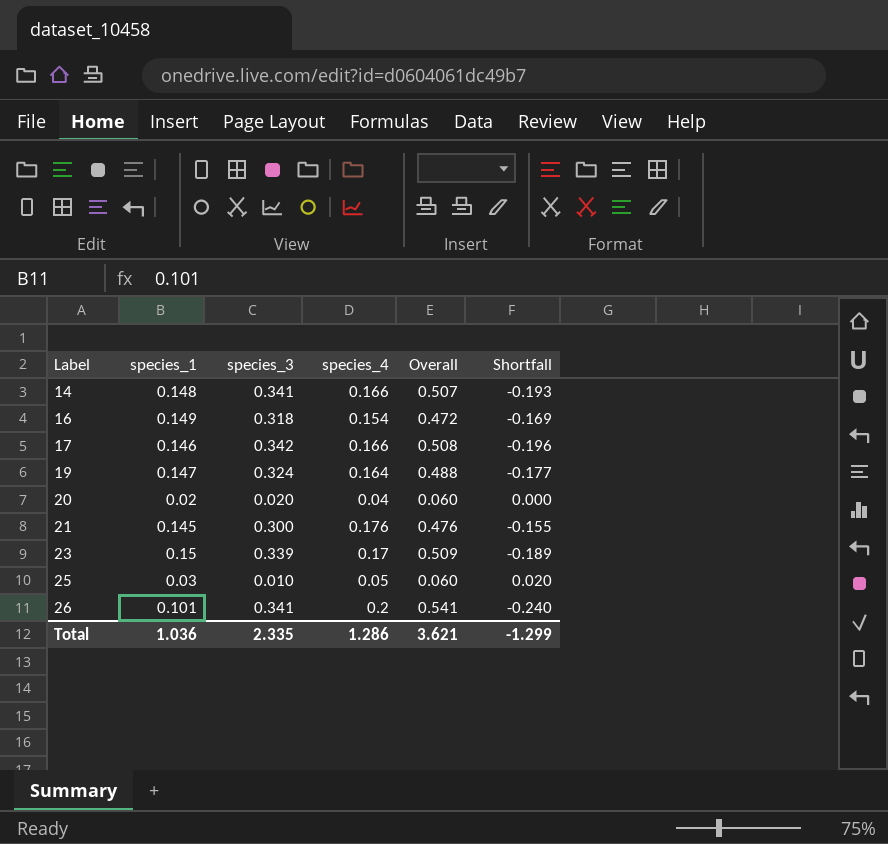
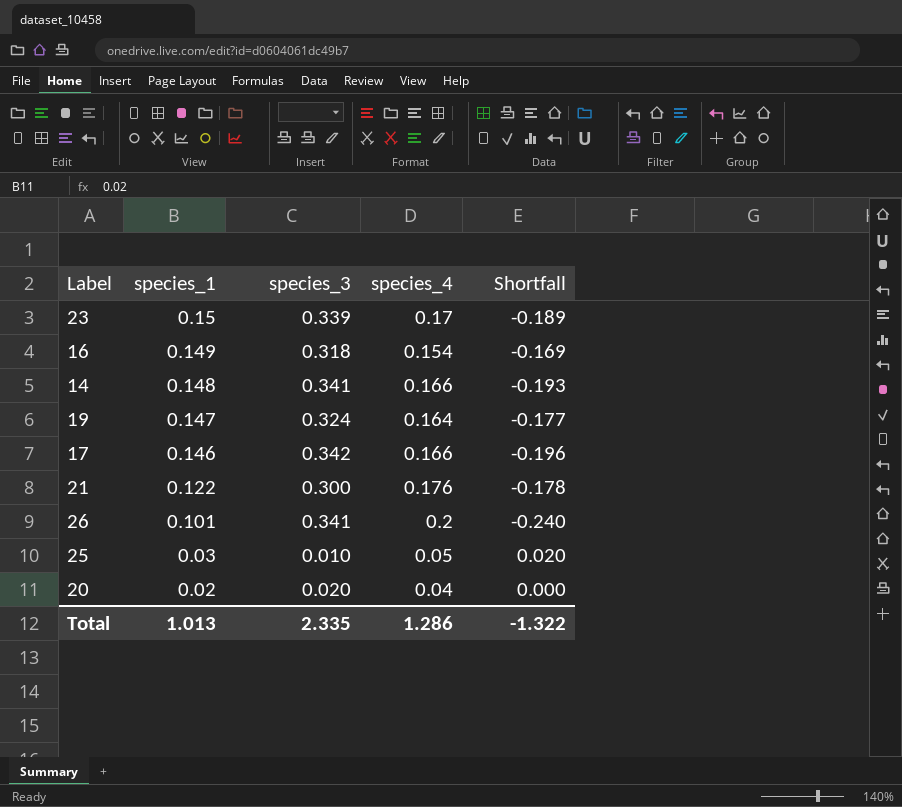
row order: Label ascending -> species_1 descending
column Overall | formula: [species_3] + [species_4] -> none
21 | species_1: 0.145 -> 0.122
21 | Shortfall: -0.155 -> -0.178
Total | species_1: 1.036 -> 1.013
Total | Shortfall: -1.299 -> -1.322

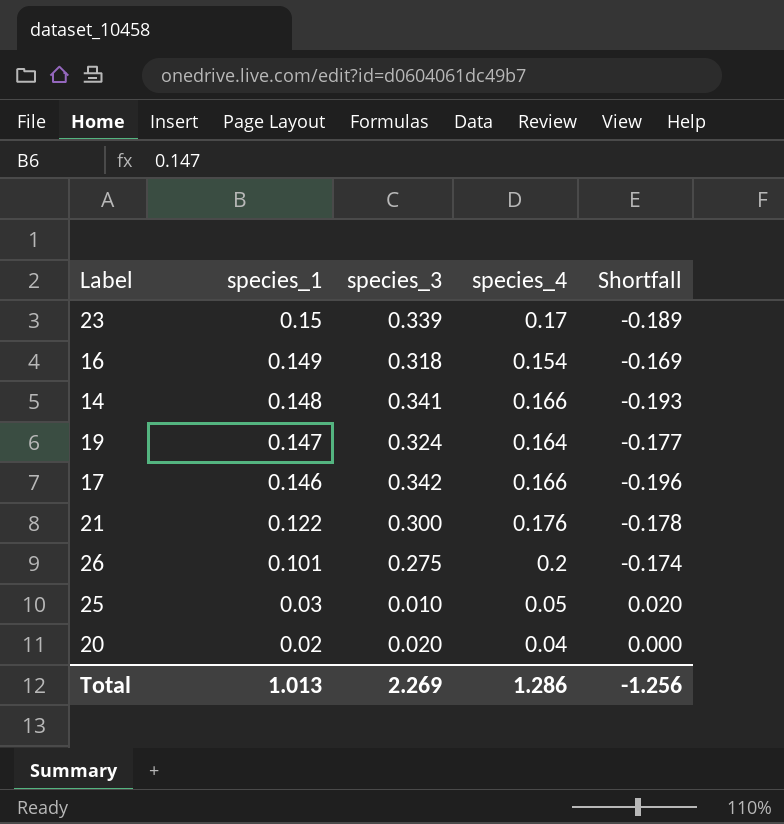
26 | species_3: 0.341 -> 0.275
26 | Shortfall: -0.240 -> -0.174
Total | species_3: 2.335 -> 2.269
Total | Shortfall: -1.322 -> -1.256

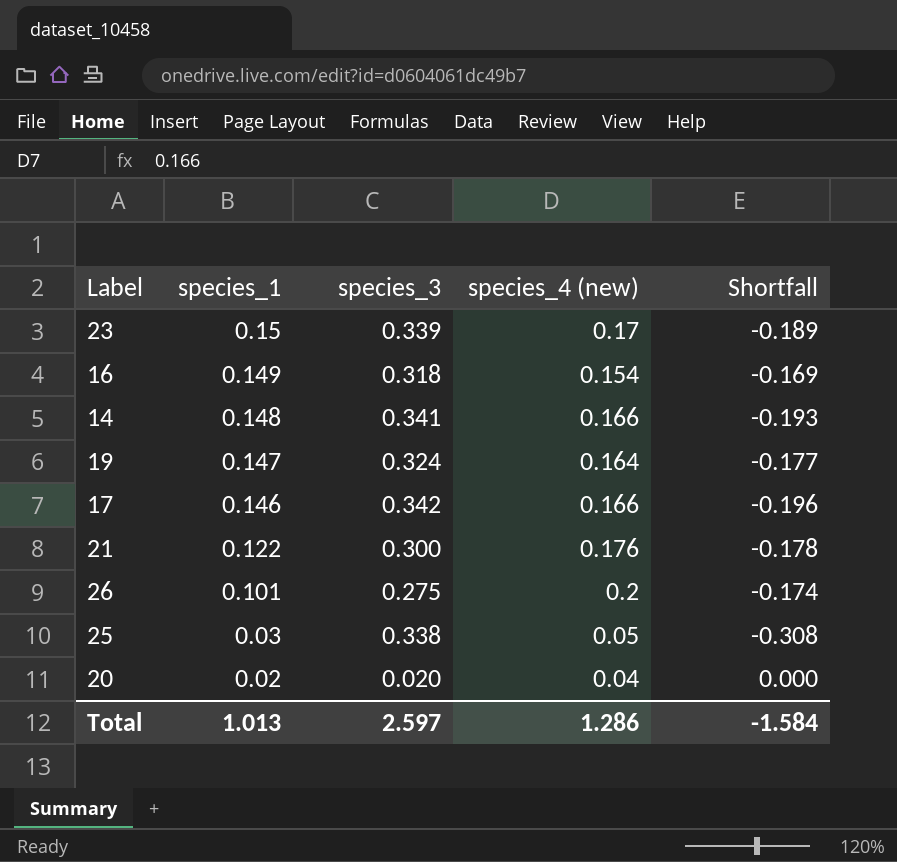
column name: species_4 -> species_4 (new)
25 | species_3: 0.010 -> 0.338
25 | Shortfall: 0.020 -> -0.308
Total | species_3: 2.269 -> 2.597
Total | Shortfall: -1.256 -> -1.584

